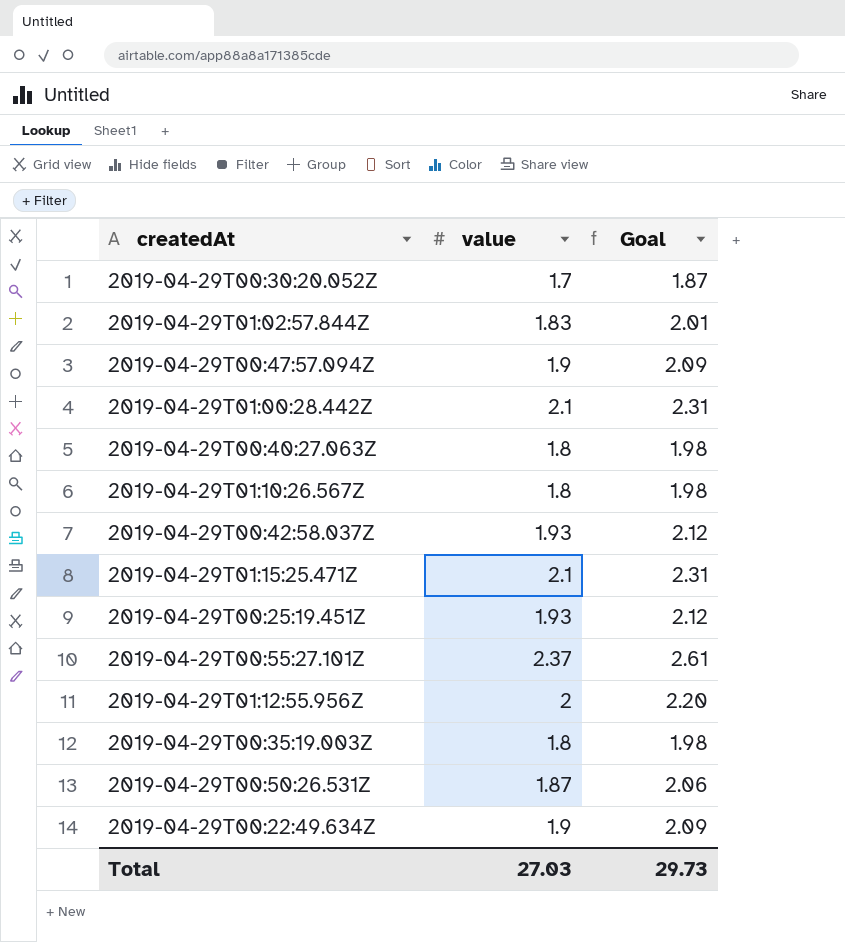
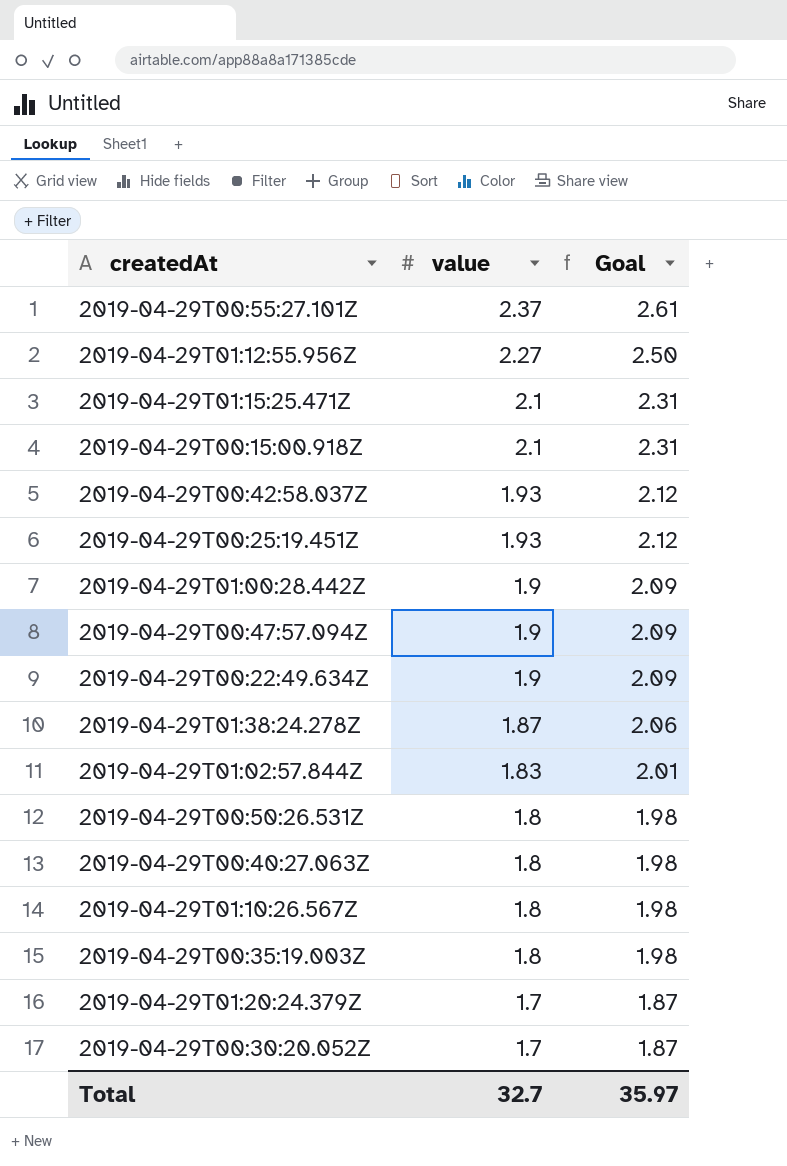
row order: none -> value descending
2019-04-29T01:12:55.956Z | value: 2 -> 2.27
2019-04-29T01:12:55.956Z | Goal: 2.20 -> 2.50
row 2019-04-29T00:15:00.918Z: none -> 2.1 | 2.31
2019-04-29T01:00:28.442Z | value: 2.1 -> 1.9
2019-04-29T01:00:28.442Z | Goal: 2.31 -> 2.09
row 2019-04-29T01:38:24.278Z: none -> 1.87 | 2.06
2019-04-29T00:50:26.531Z | value: 1.87 -> 1.8
2019-04-29T00:50:26.531Z | Goal: 2.06 -> 1.98
row 2019-04-29T01:20:24.379Z: none -> 1.7 | 1.87
Total | value: 27.03 -> 32.7
Total | Goal: 29.73 -> 35.97

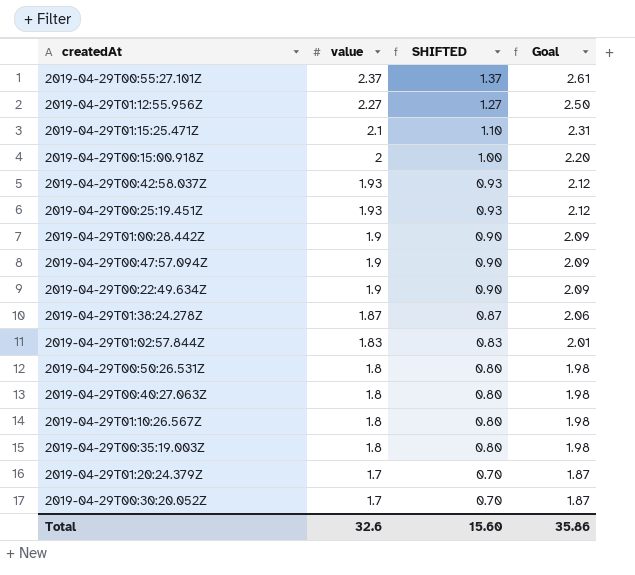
column SHIFTED | formula: none -> [value] - 1
2019-04-29T00:15:00.918Z | value: 2.1 -> 2
2019-04-29T00:15:00.918Z | Goal: 2.31 -> 2.20
Total | value: 32.7 -> 32.6
Total | Goal: 35.97 -> 35.86

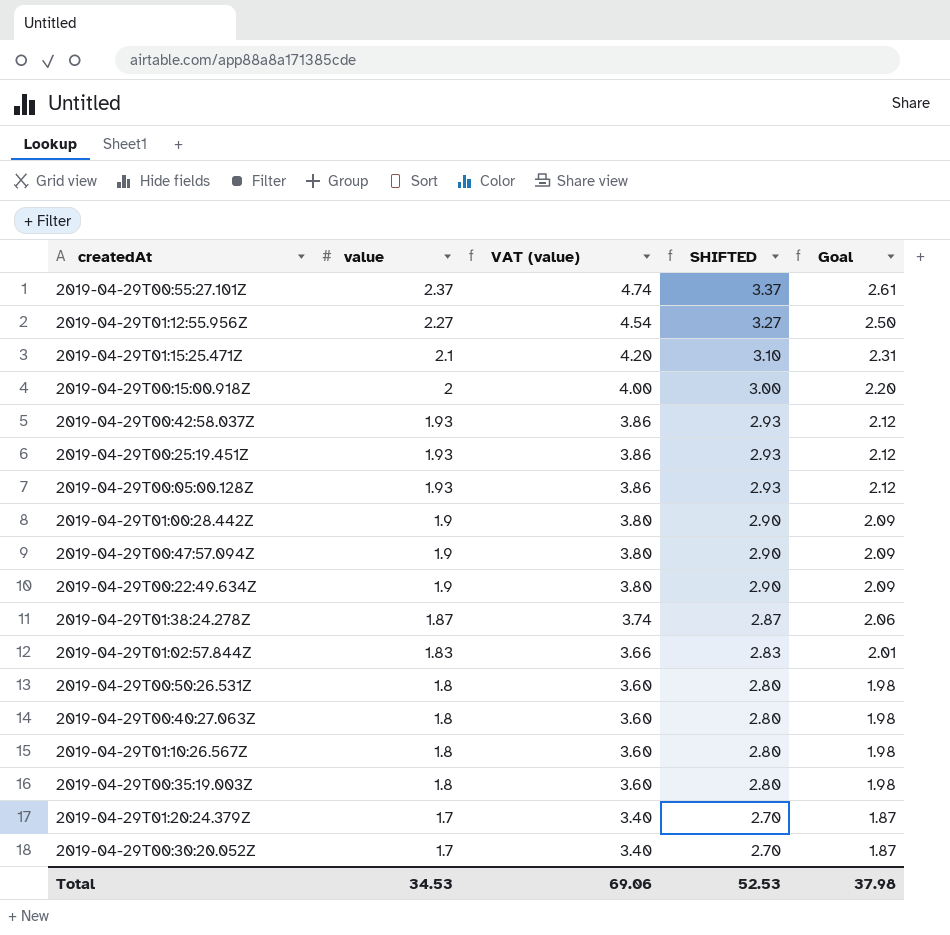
column VAT (value) | formula: none -> [value] * 2
column SHIFTED | formula: [value] - 1 -> [value] + 1
row 2019-04-29T00:05:00.128Z: none -> 1.93 | 3.86 | 2.93 | 2.12
Total | value: 32.6 -> 34.53
Total | SHIFTED: 15.60 -> 52.53
Total | Goal: 35.86 -> 37.98

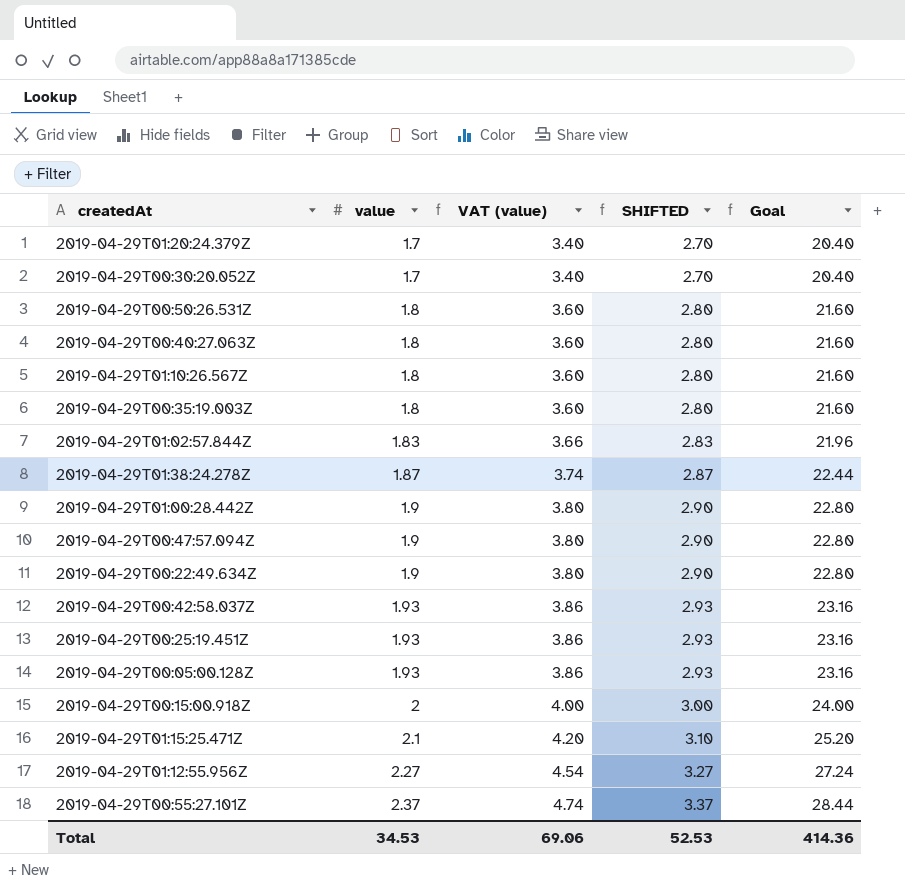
row order: value descending -> value ascending
column Goal | formula: [value] * 1.1 -> [value] * 12
Total | Goal: 37.98 -> 414.36

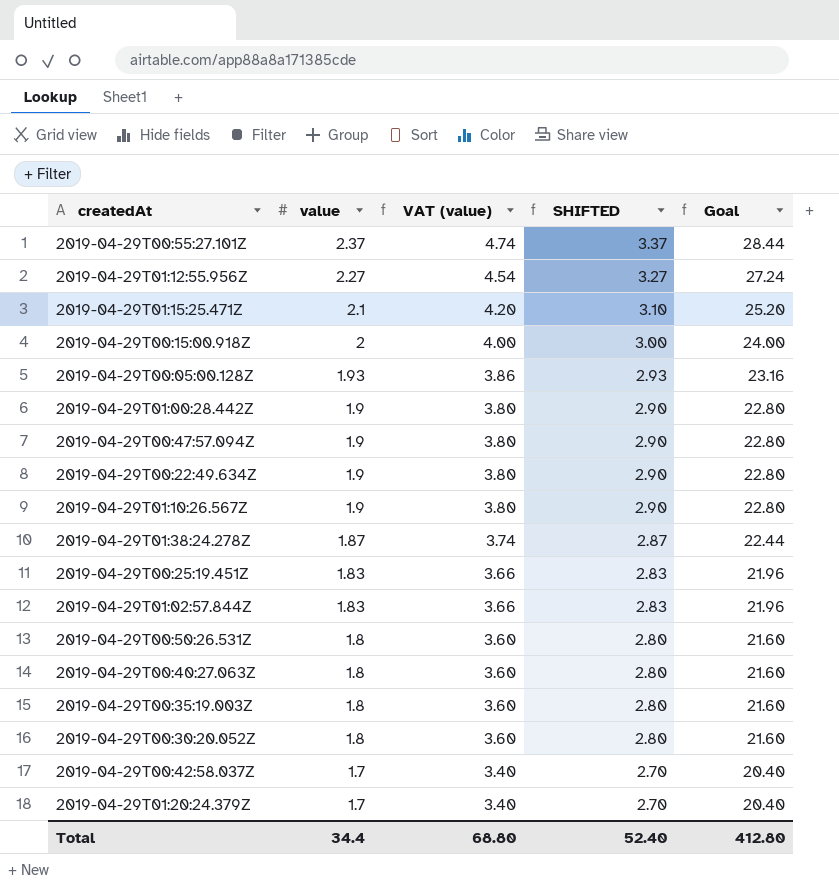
row order: value ascending -> value descending
2019-04-29T01:10:26.567Z | value: 1.8 -> 1.9
2019-04-29T01:10:26.567Z | VAT (value): 3.60 -> 3.80
2019-04-29T01:10:26.567Z | SHIFTED: 2.80 -> 2.90
2019-04-29T01:10:26.567Z | Goal: 21.60 -> 22.80
2019-04-29T00:25:19.451Z | value: 1.93 -> 1.83
2019-04-29T00:25:19.451Z | VAT (value): 3.86 -> 3.66
2019-04-29T00:25:19.451Z | SHIFTED: 2.93 -> 2.83
2019-04-29T00:25:19.451Z | Goal: 23.16 -> 21.96
2019-04-29T00:30:20.052Z | value: 1.7 -> 1.8
2019-04-29T00:30:20.052Z | VAT (value): 3.40 -> 3.60
2019-04-29T00:30:20.052Z | SHIFTED: 2.70 -> 2.80
2019-04-29T00:30:20.052Z | Goal: 20.40 -> 21.60
2019-04-29T00:42:58.037Z | value: 1.93 -> 1.7
2019-04-29T00:42:58.037Z | VAT (value): 3.86 -> 3.40
2019-04-29T00:42:58.037Z | SHIFTED: 2.93 -> 2.70
2019-04-29T00:42:58.037Z | Goal: 23.16 -> 20.40
Total | value: 34.53 -> 34.4
Total | VAT (value): 69.06 -> 68.80
Total | SHIFTED: 52.53 -> 52.40
Total | Goal: 414.36 -> 412.80

